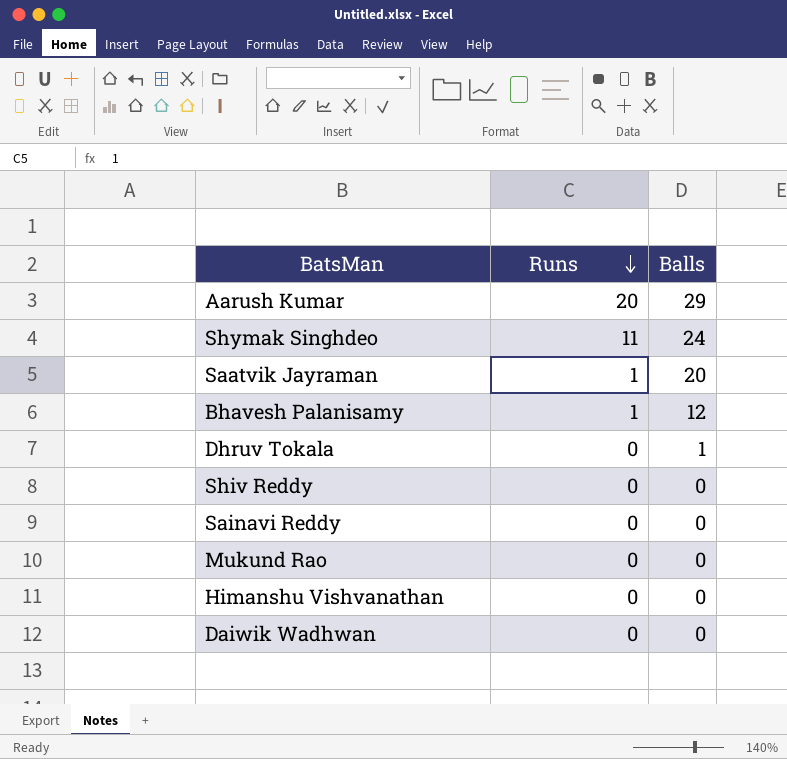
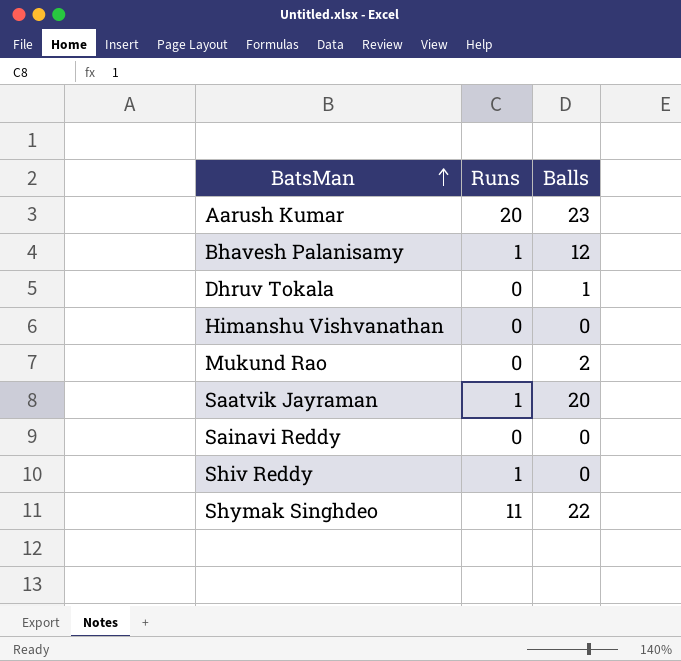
row order: Runs descending -> BatsMan ascending
row Daiwik Wadhwan: 0 | 0 -> none
Aarush Kumar | Balls: 29 -> 23
Mukund Rao | Balls: 0 -> 2
Shiv Reddy | Runs: 0 -> 1
Shymak Singhdeo | Balls: 24 -> 22

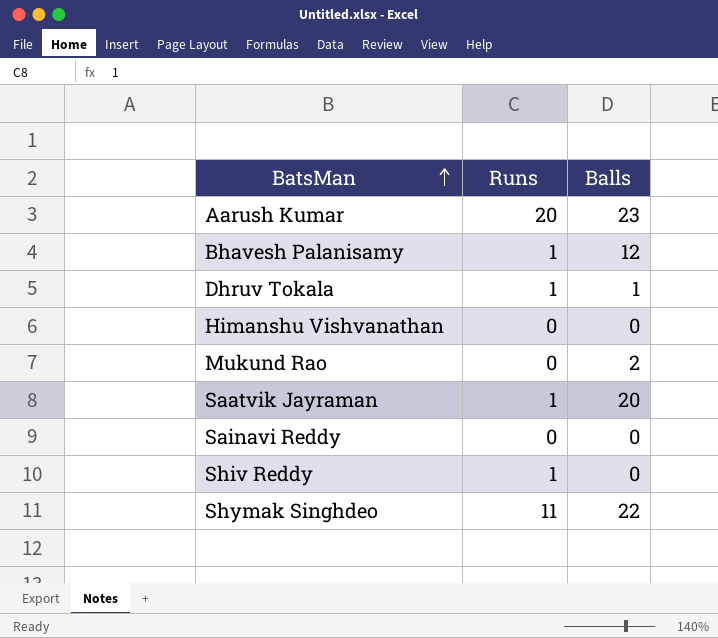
Dhruv Tokala | Runs: 0 -> 1

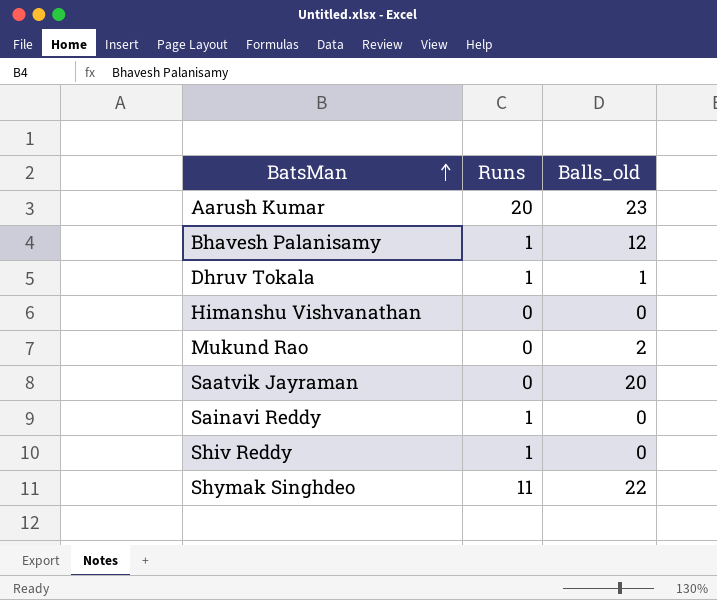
column name: Balls -> Balls_old
Saatvik Jayraman | Runs: 1 -> 0
Sainavi Reddy | Runs: 0 -> 1

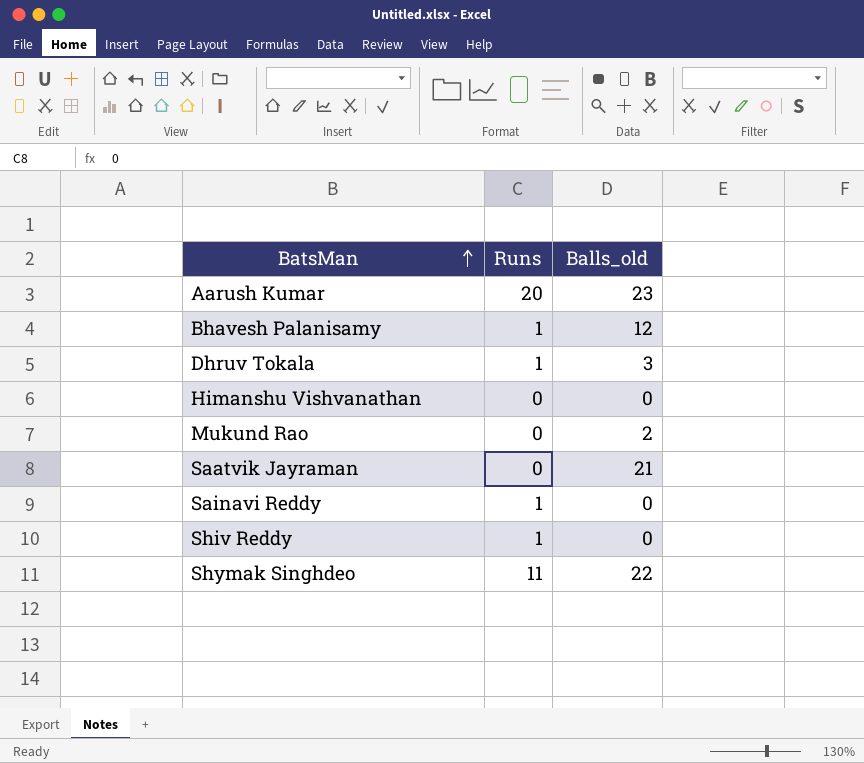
Dhruv Tokala | Balls_old: 1 -> 3
Saatvik Jayraman | Balls_old: 20 -> 21

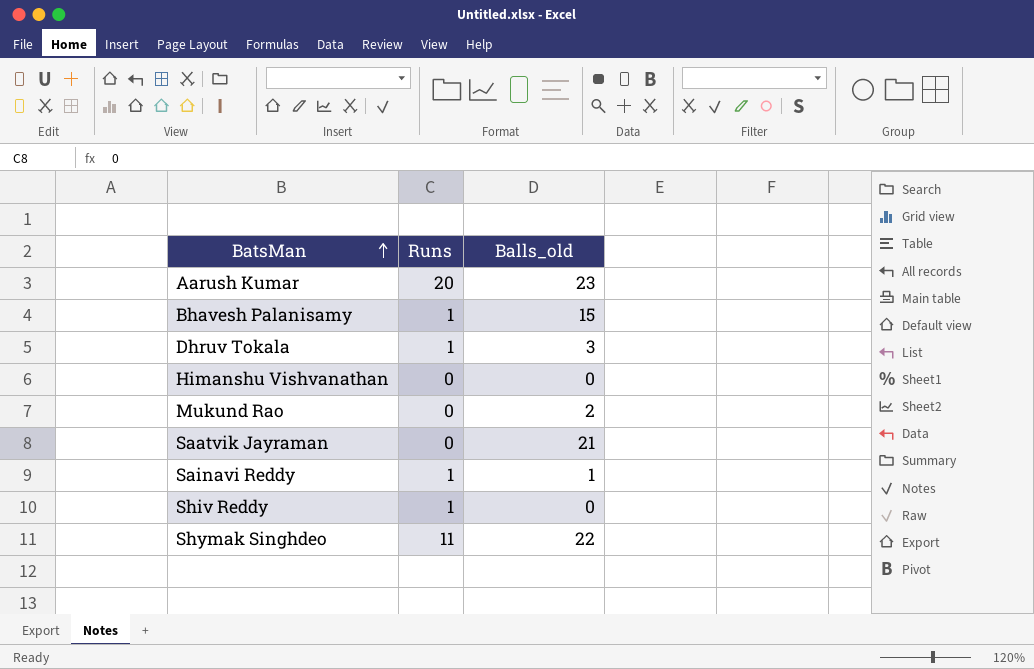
Bhavesh Palanisamy | Balls_old: 12 -> 15
Sainavi Reddy | Balls_old: 0 -> 1

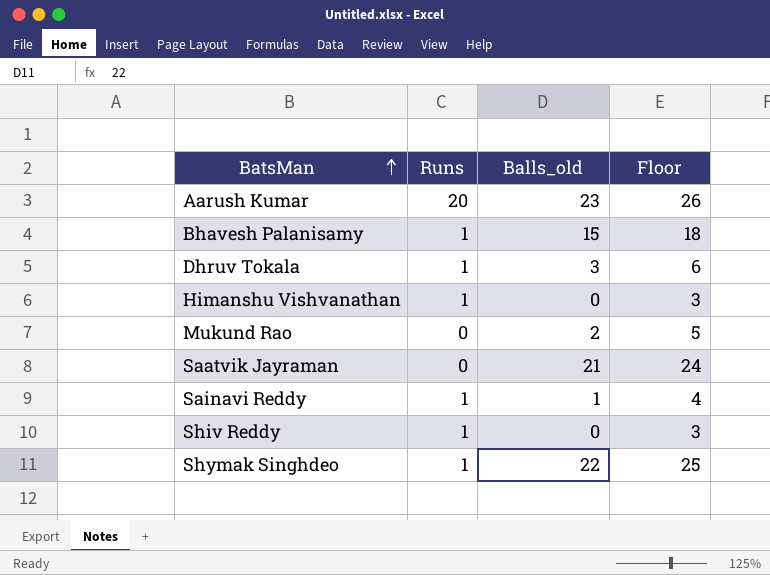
column Floor | formula: none -> [Balls_old] + 3
Himanshu Vishvanathan | Runs: 0 -> 1
Shymak Singhdeo | Runs: 11 -> 1

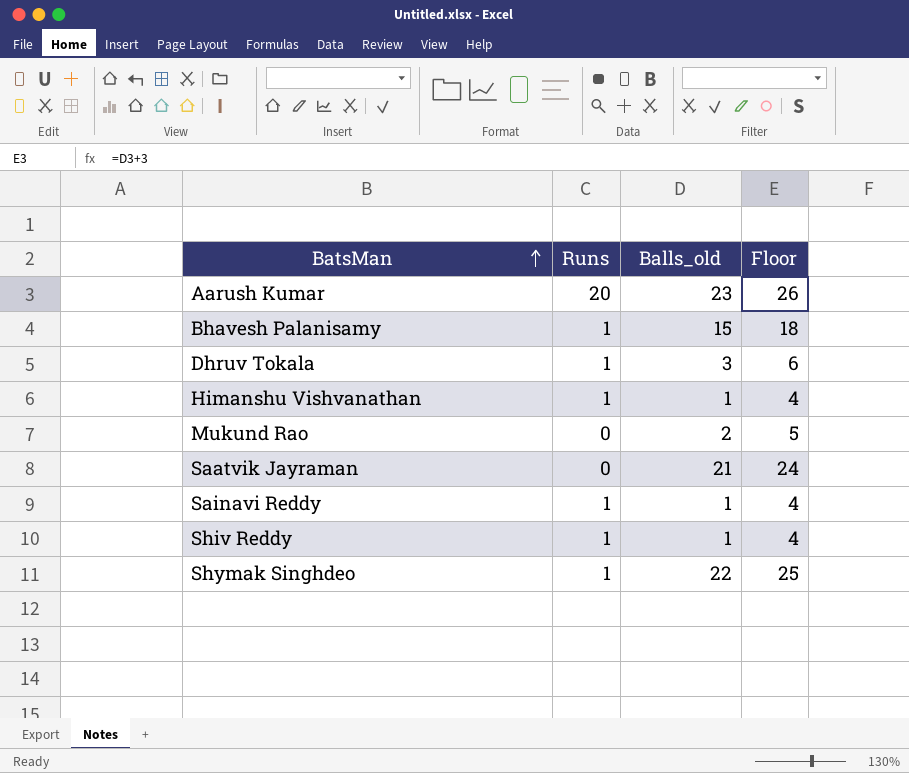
Himanshu Vishvanathan | Balls_old: 0 -> 1
Himanshu Vishvanathan | Floor: 3 -> 4
Shiv Reddy | Balls_old: 0 -> 1
Shiv Reddy | Floor: 3 -> 4

